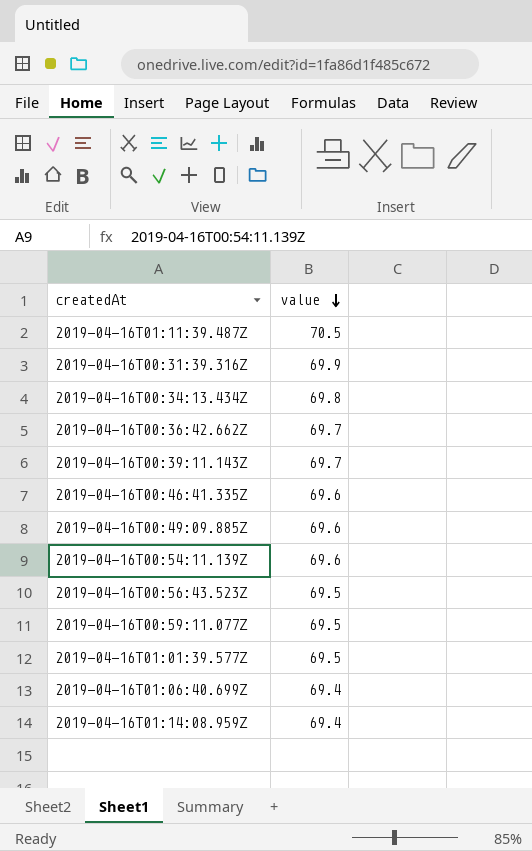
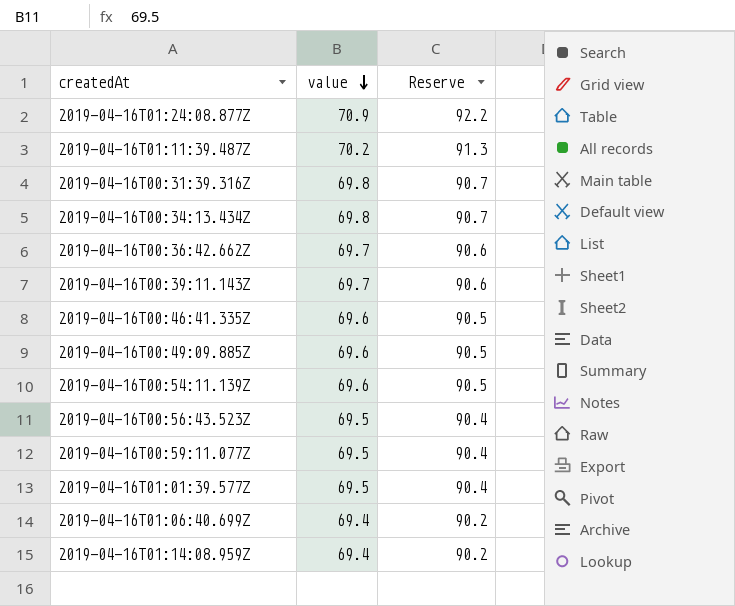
column Reserve | formula: none -> [value] * 1.3
row 2019-04-16T01:24:08.877Z: none -> 70.9 | 92.2
2019-04-16T01:11:39.487Z | value: 70.5 -> 70.2
2019-04-16T00:31:39.316Z | value: 69.9 -> 69.8

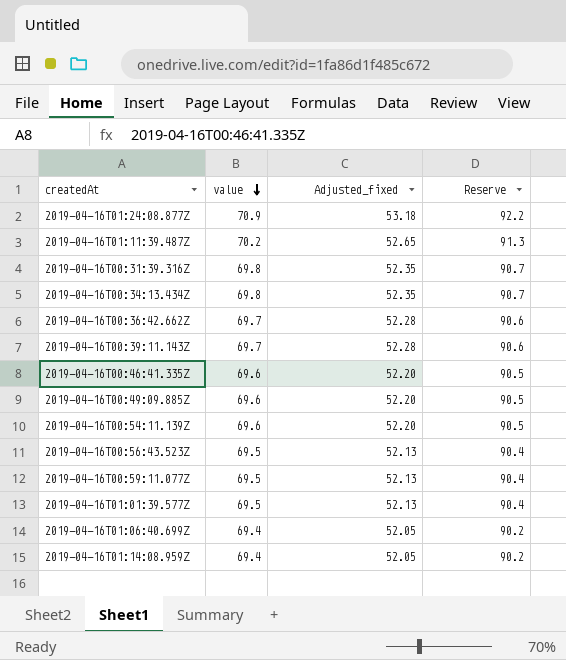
column Adjusted_fixed | formula: none -> [value] * 0.75

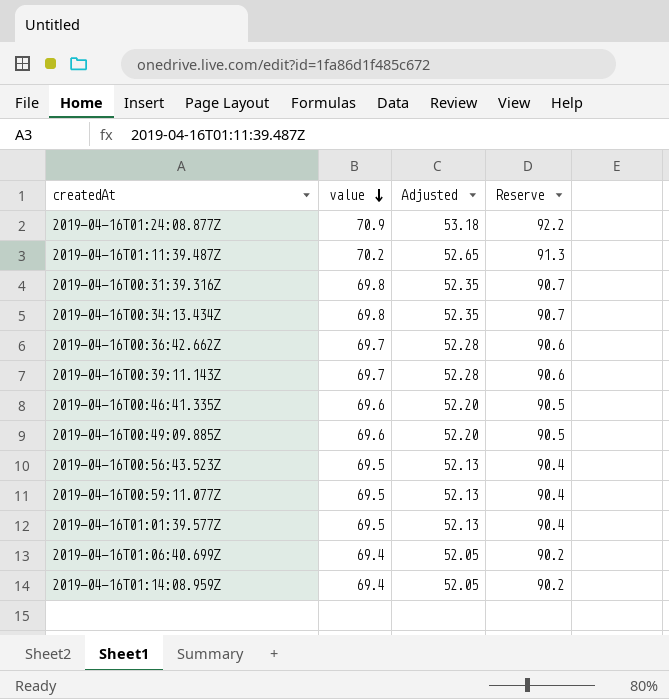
column name: Adjusted_fixed -> Adjusted
row 2019-04-16T00:54:11.139Z: 69.6 | 52.20 | 90.5 -> none

